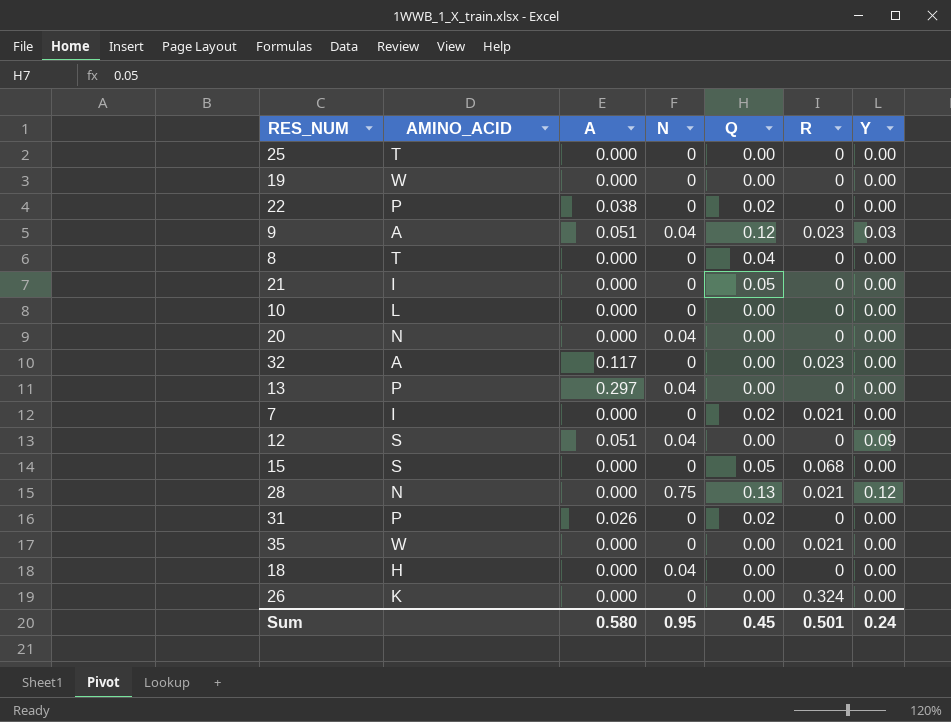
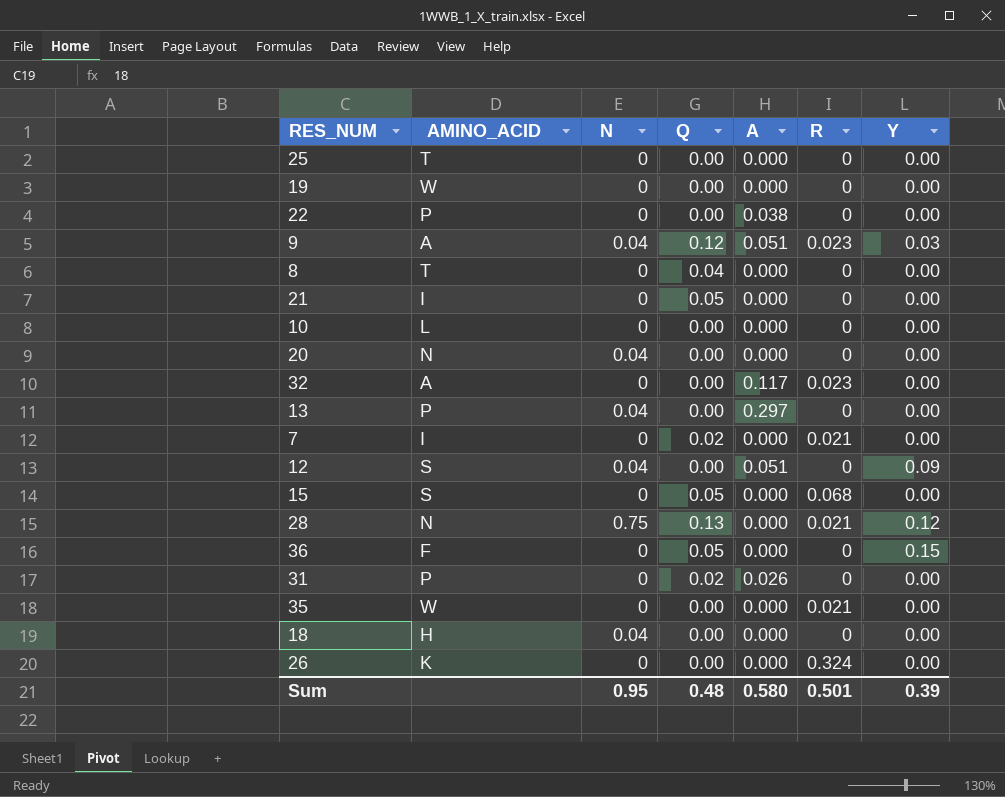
column A | position: 3 -> 5
22 | Q: 0.02 -> 0.00
row 36: none -> F | 0 | 0.05 | 0.000 | 0 | 0.15
Sum | Q: 0.45 -> 0.48
Sum | Y: 0.24 -> 0.39

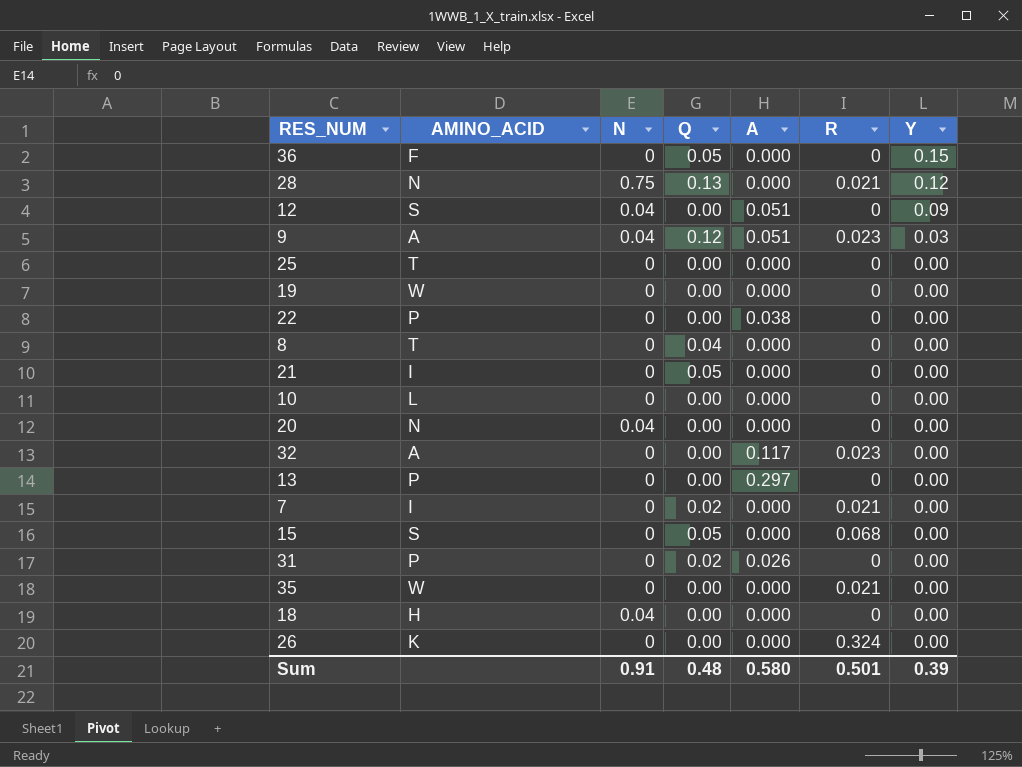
row order: none -> Y descending
13 | N: 0.04 -> 0
Sum | N: 0.95 -> 0.91

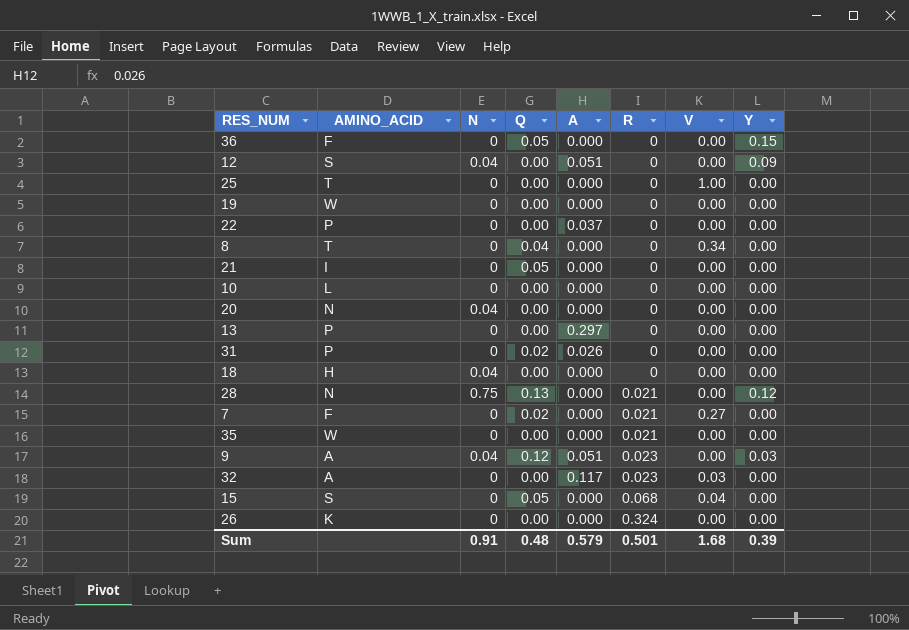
row order: Y descending -> R ascending
column V | position: none -> 7
22 | A: 0.038 -> 0.037
7 | AMINO_ACID: I -> F
Sum | A: 0.580 -> 0.579

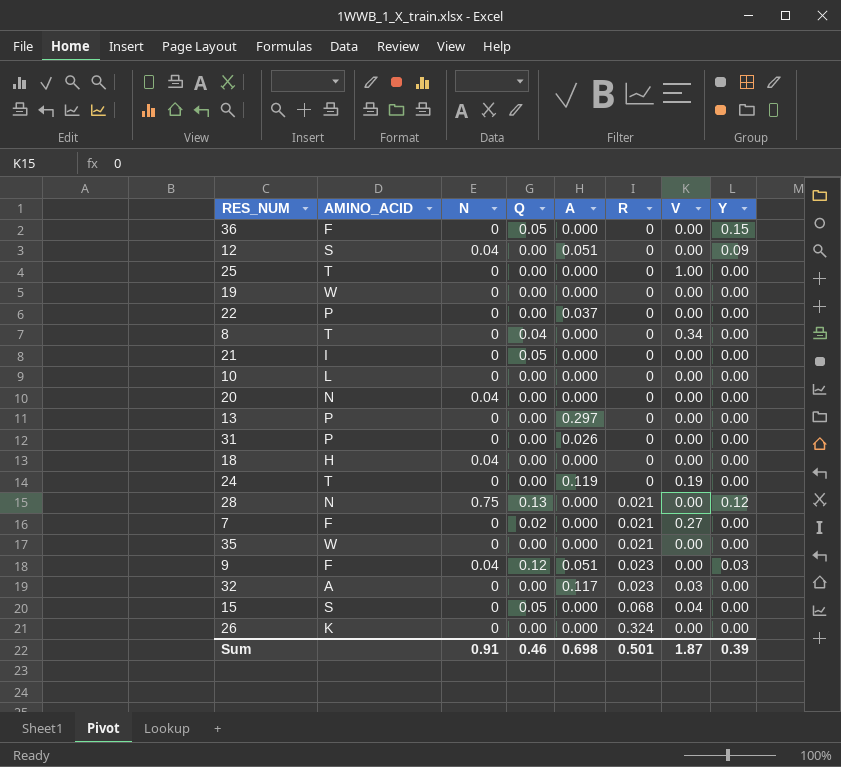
31 | Q: 0.02 -> 0.00
row 24: none -> T | 0 | 0.00 | 0.119 | 0 | 0.19 | 0.00
9 | AMINO_ACID: A -> F
Sum | Q: 0.48 -> 0.46
Sum | A: 0.579 -> 0.698
Sum | V: 1.68 -> 1.87

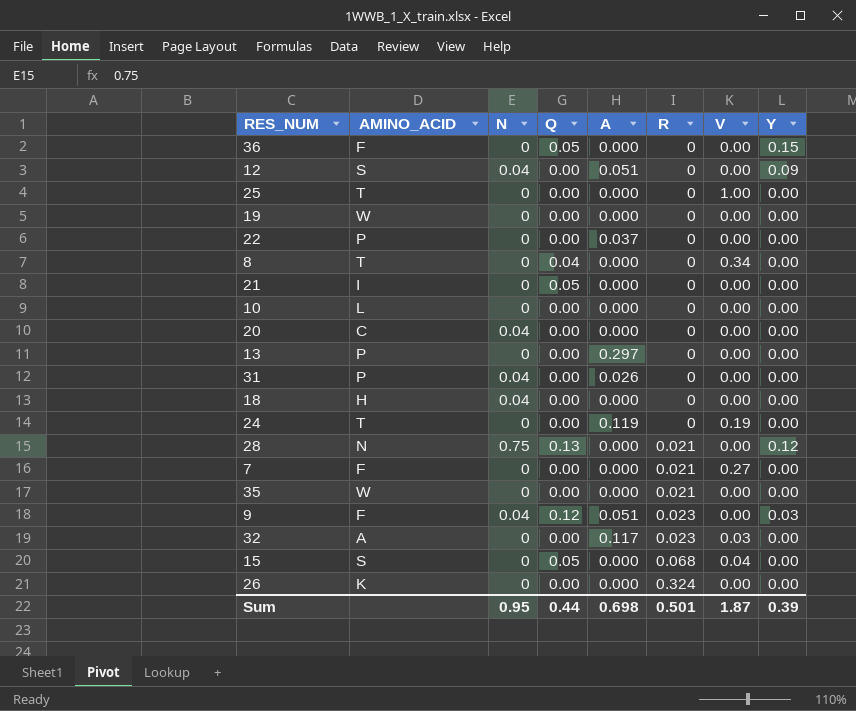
20 | AMINO_ACID: N -> C
31 | N: 0 -> 0.04
7 | Q: 0.02 -> 0.00
Sum | N: 0.91 -> 0.95
Sum | Q: 0.46 -> 0.44

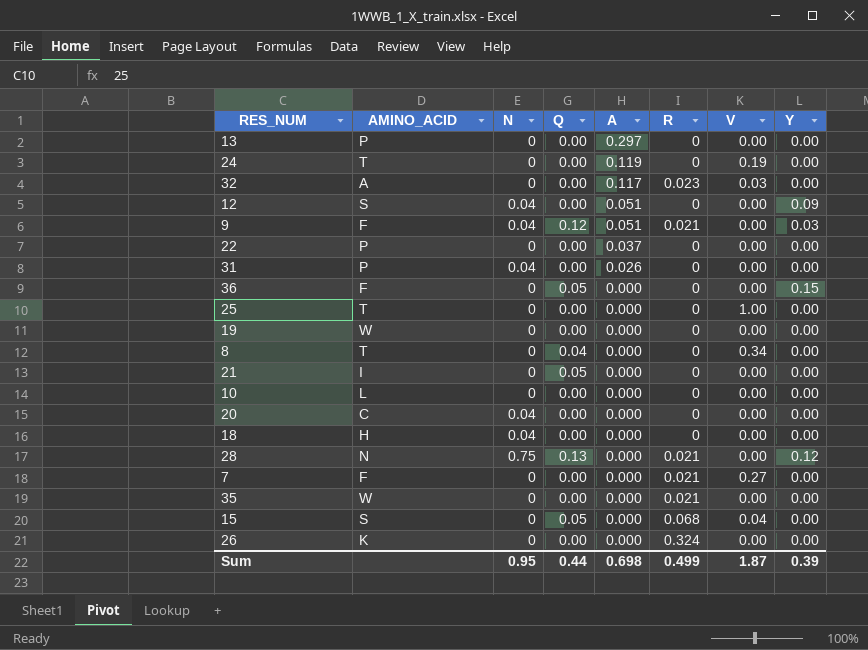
row order: R ascending -> A descending
9 | R: 0.023 -> 0.021
Sum | R: 0.501 -> 0.499

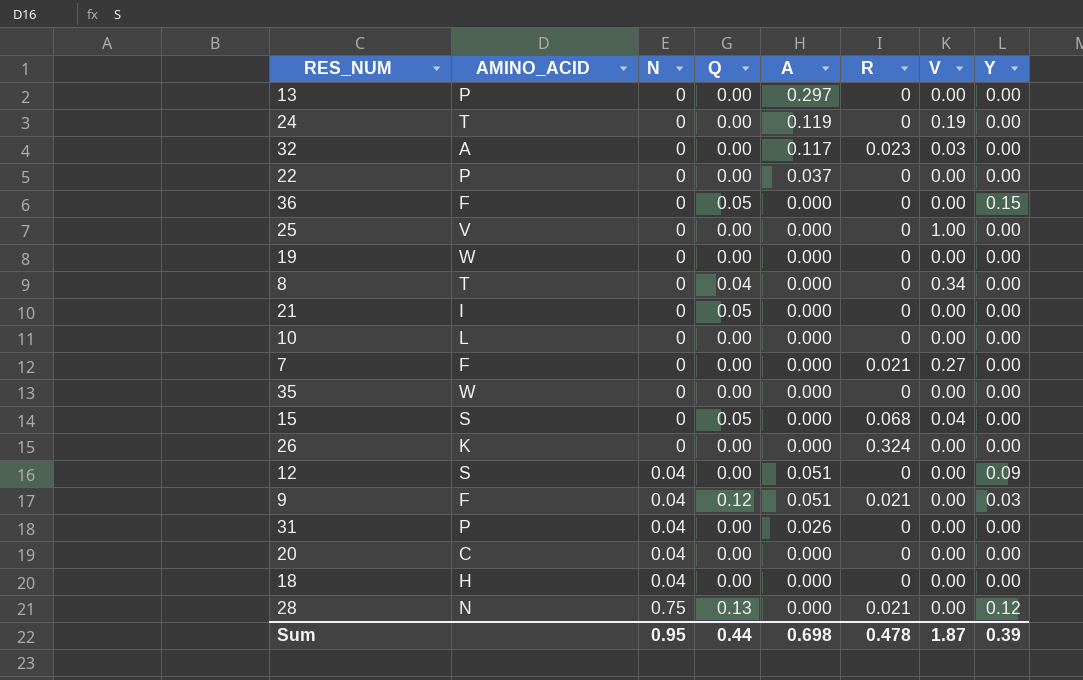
row order: A descending -> N ascending
25 | AMINO_ACID: T -> V
35 | R: 0.021 -> 0
Sum | R: 0.499 -> 0.478

